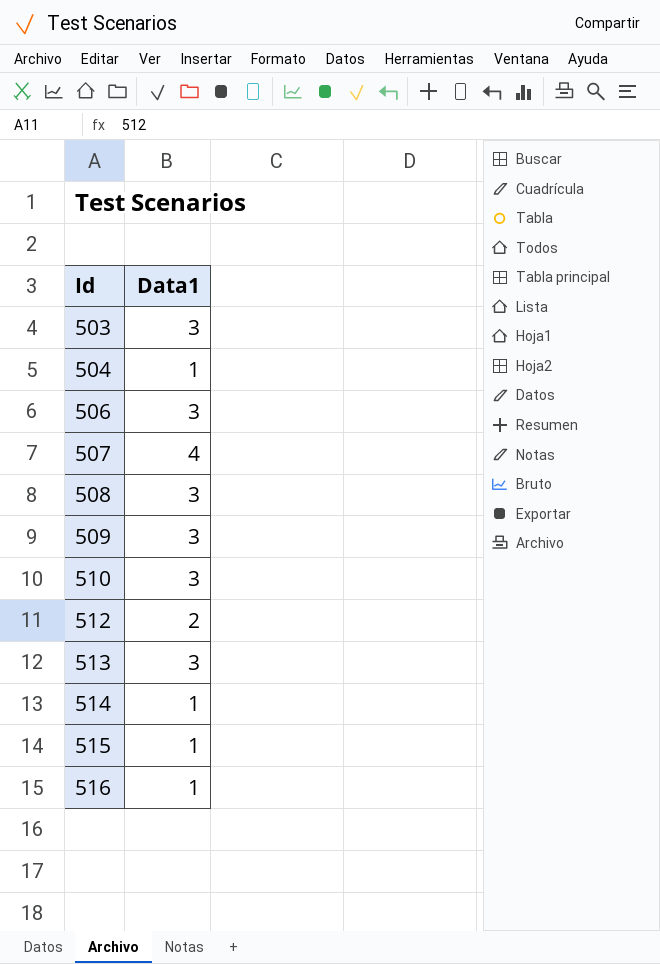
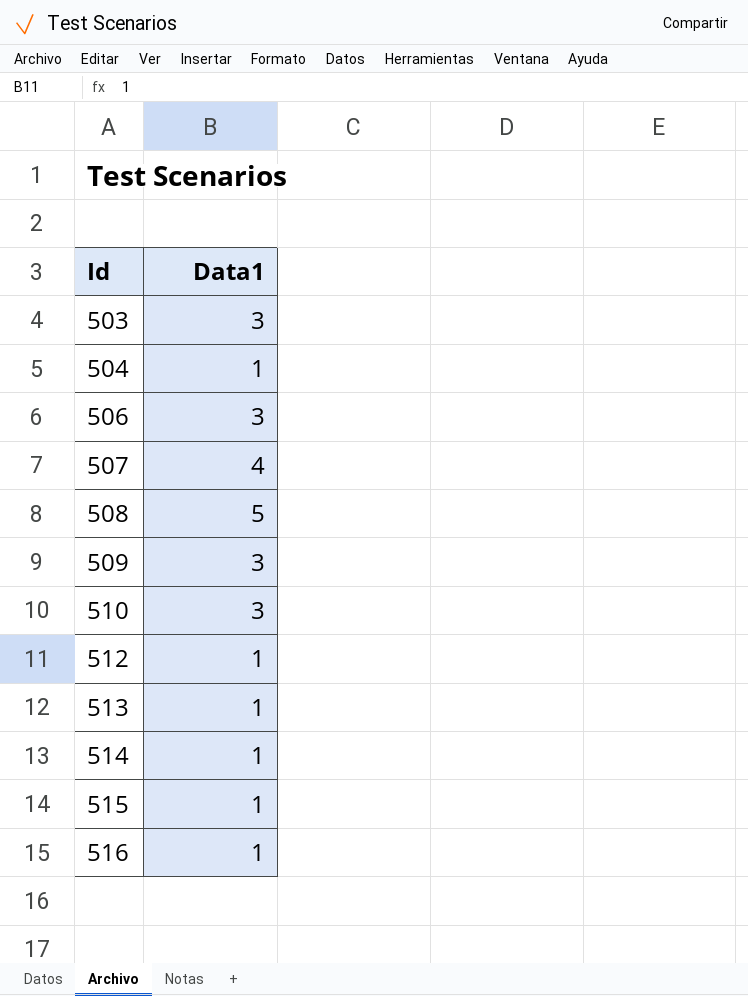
508 | Data1: 3 -> 5
512 | Data1: 2 -> 1
513 | Data1: 3 -> 1

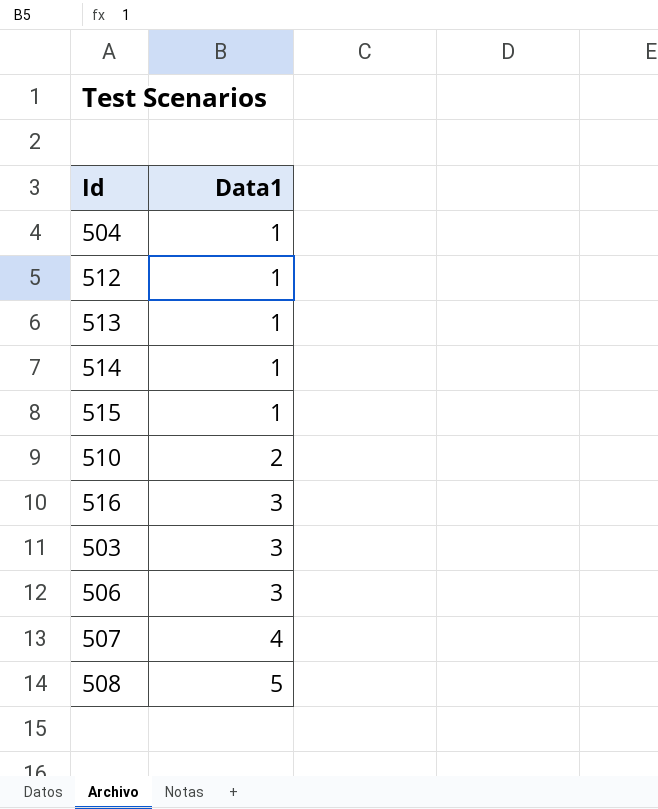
row order: Id ascending -> Data1 ascending
row 509: 3 -> none
510 | Data1: 3 -> 2
516 | Data1: 1 -> 3

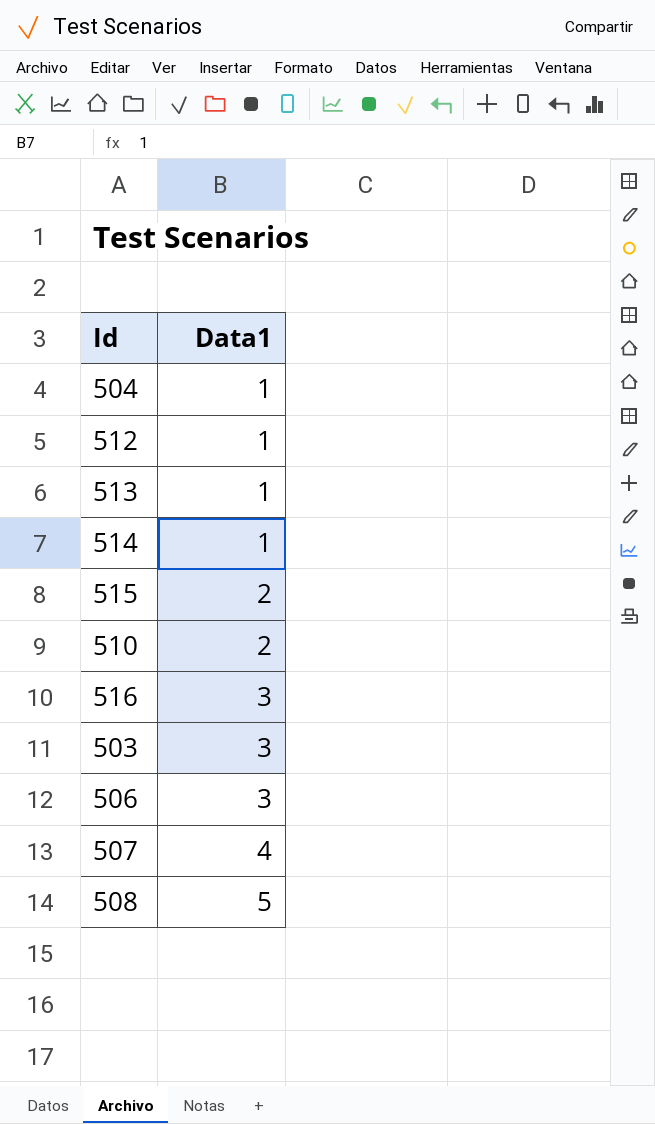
515 | Data1: 1 -> 2

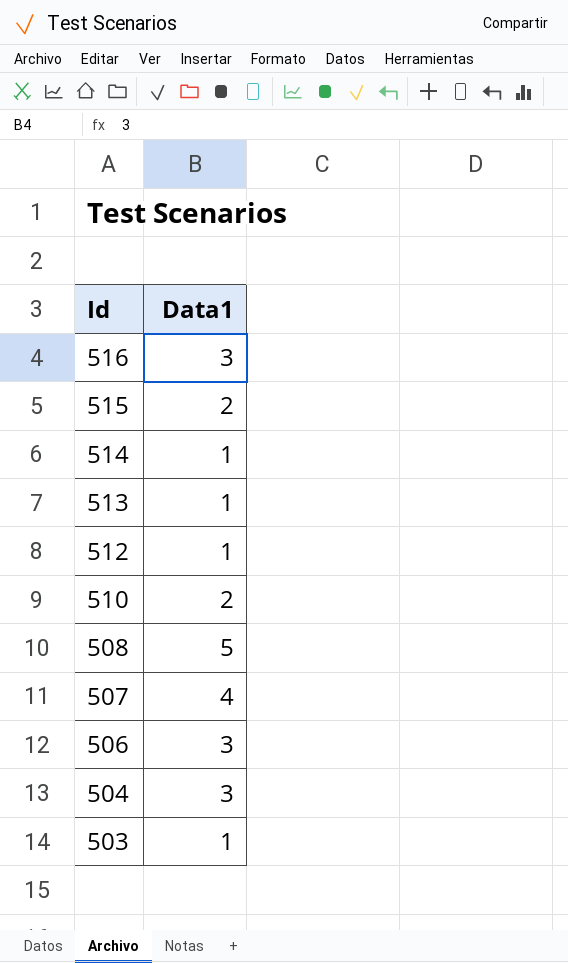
row order: Data1 ascending -> Id descending
504 | Data1: 1 -> 3
503 | Data1: 3 -> 1

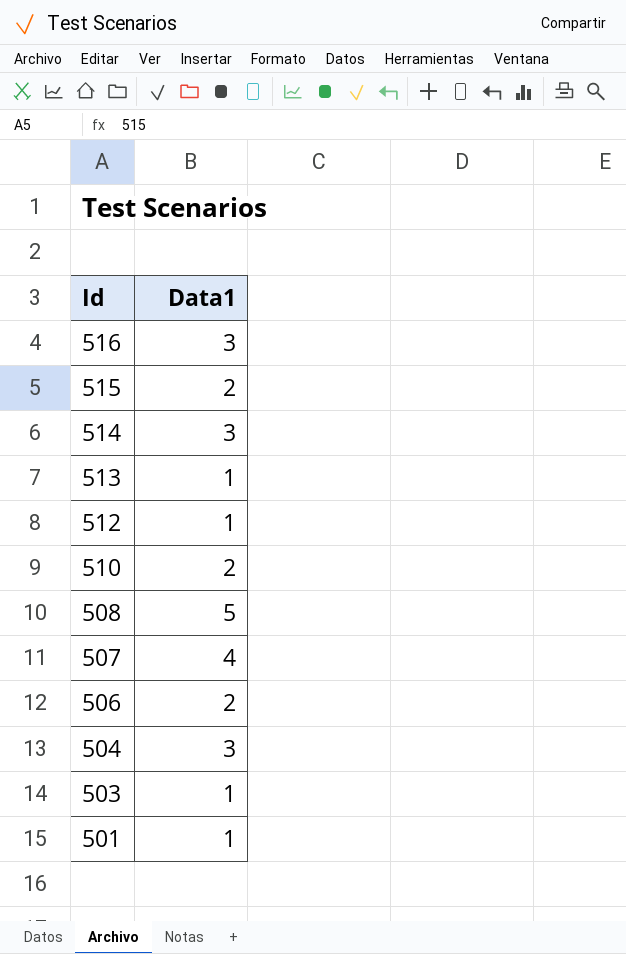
514 | Data1: 1 -> 3
506 | Data1: 3 -> 2
row 501: none -> 1

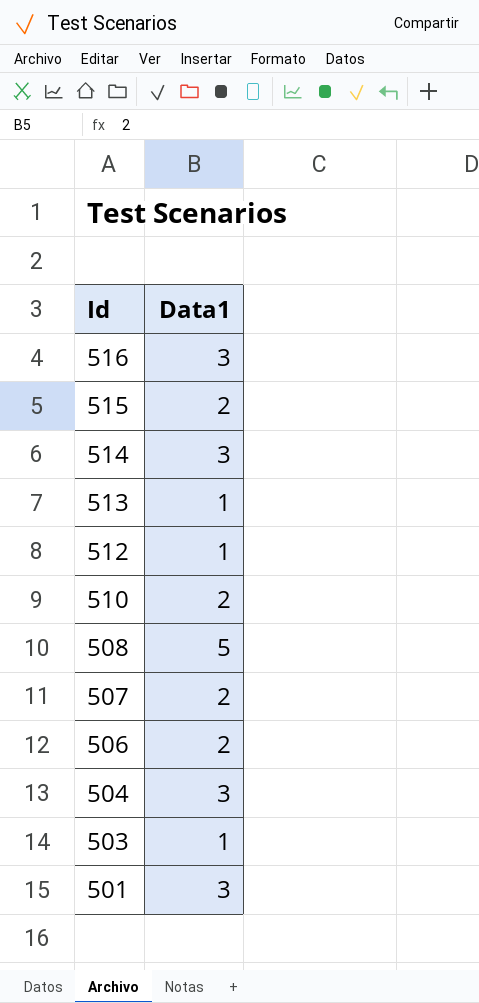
507 | Data1: 4 -> 2
501 | Data1: 1 -> 3

